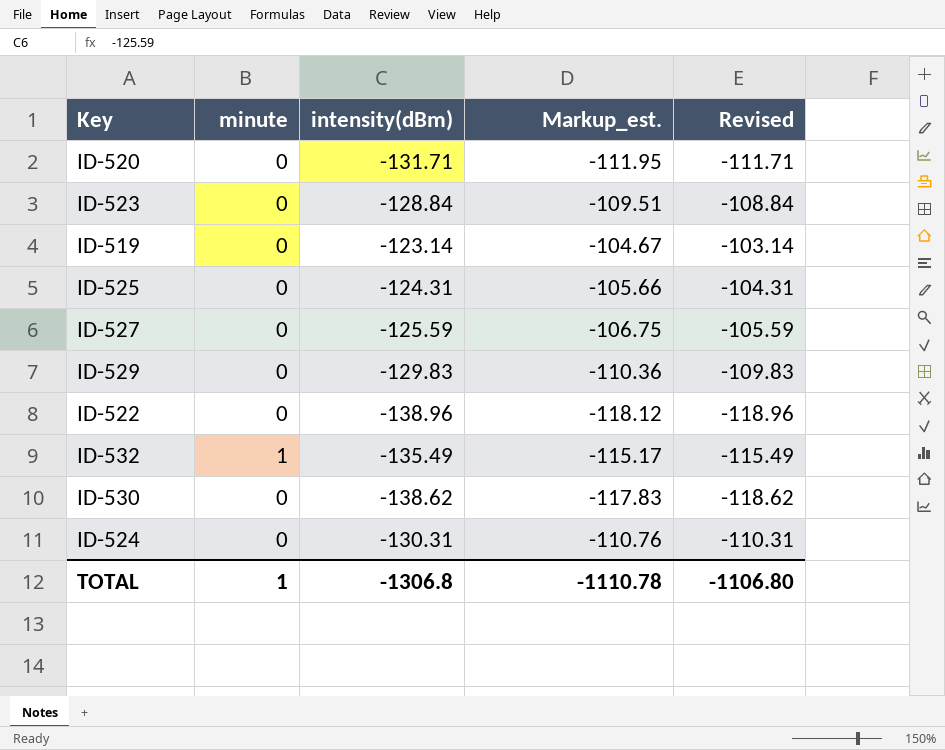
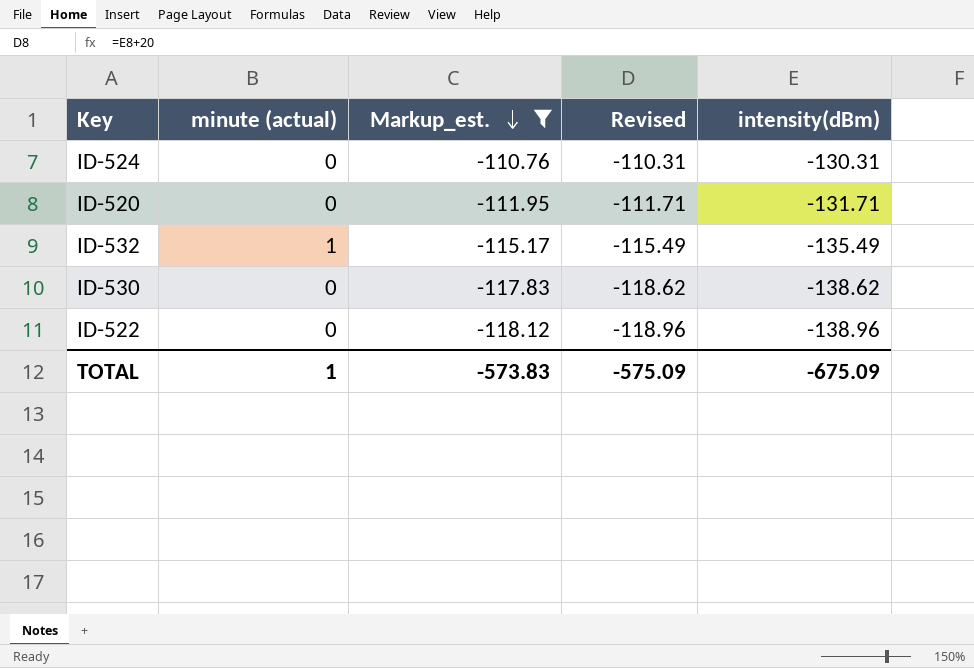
filter: none -> Markup_est. <= -110.76
row order: none -> Markup_est. descending
column name: minute -> minute (actual)
column intensity(dBm) | position: 3 -> 5
TOTAL | Markup_est.: -1110.78 -> -573.83
TOTAL | Revised: -1106.80 -> -575.09
TOTAL | intensity(dBm): -1306.8 -> -675.09

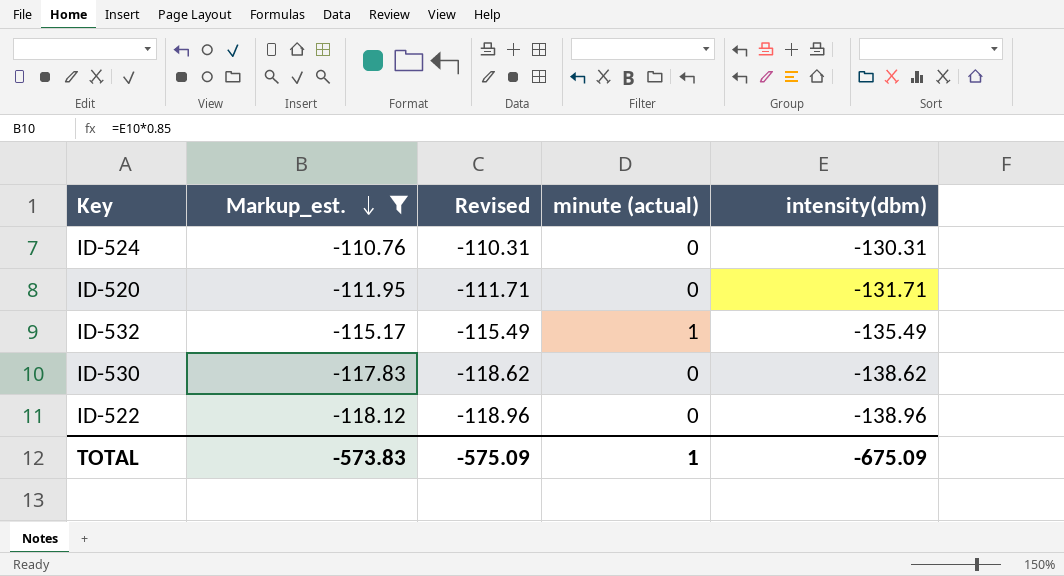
column minute (actual) | position: 2 -> 4
column name: intensity(dBm) -> intensity(dbm)

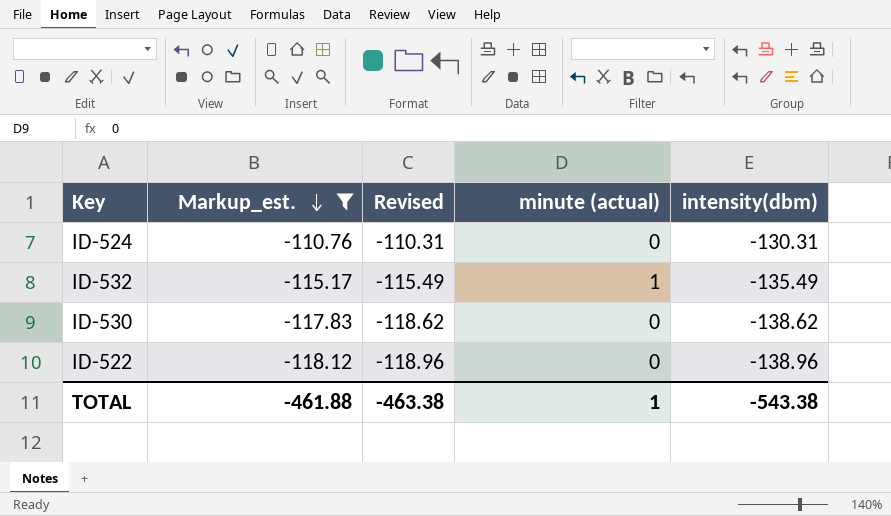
row ID-520: -111.95 | -111.71 | 0 | -131.71 -> none
TOTAL | Markup_est.: -573.83 -> -461.88
TOTAL | Revised: -575.09 -> -463.38
TOTAL | intensity(dbm): -675.09 -> -543.38

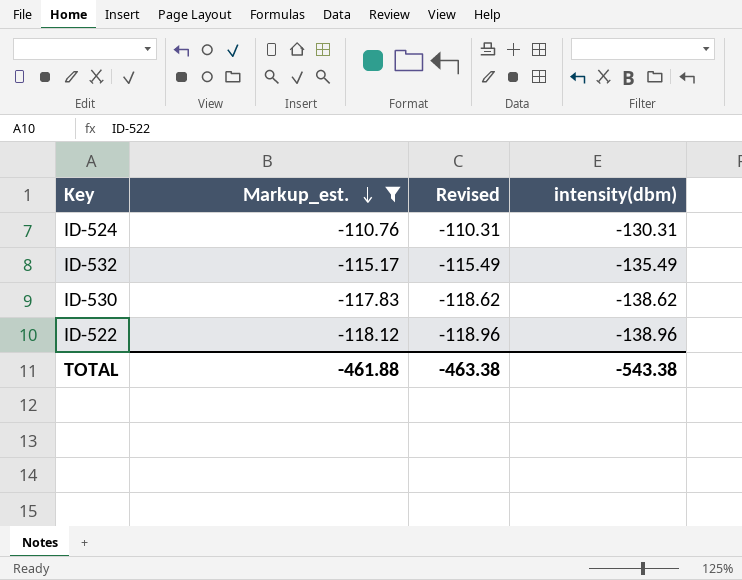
column minute (actual) | position: 4 -> none

